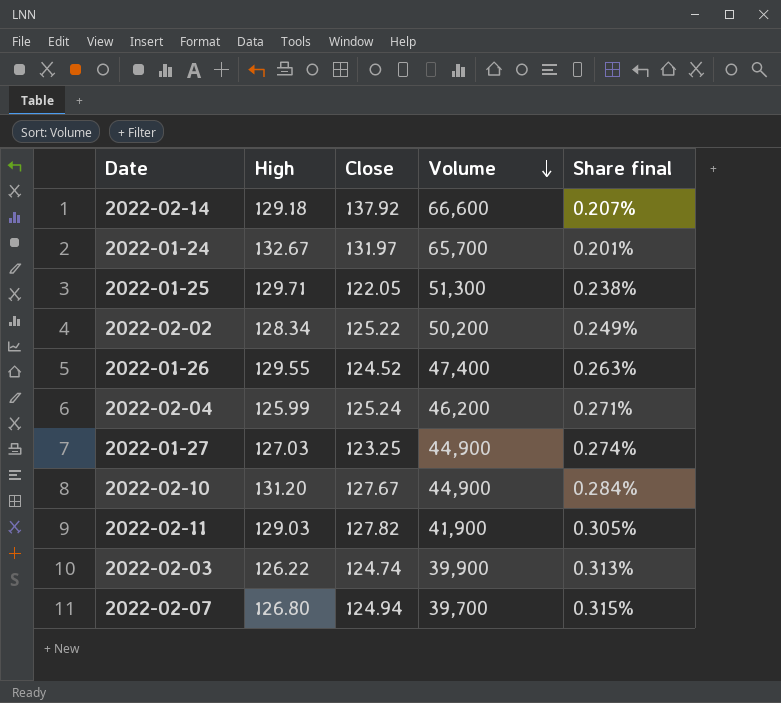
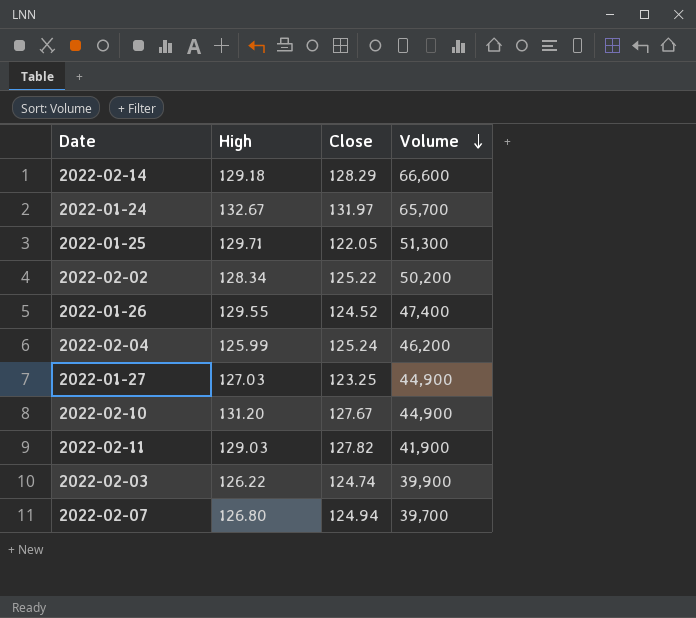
column Share final | formula: [Close] / [Volume] -> none
2022-02-14 | Close: 137.92 -> 128.29

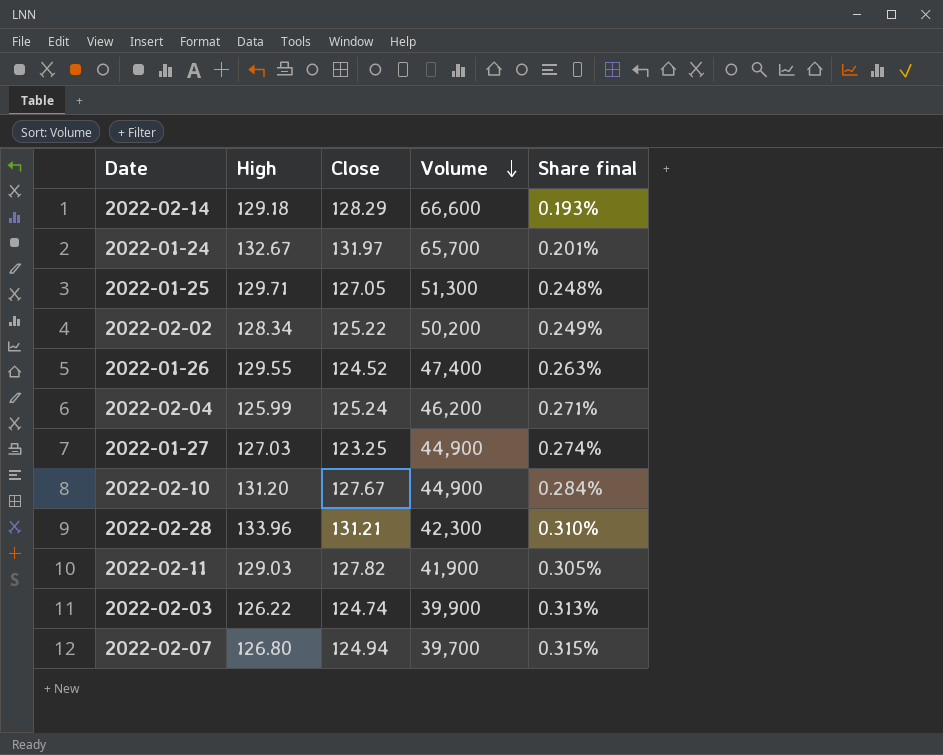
column Share final | formula: none -> [Close] / [Volume]
2022-01-25 | Close: 122.05 -> 127.05
row 2022-02-28: none -> 133.96 | 131.21 | 42,300 | 0.310%

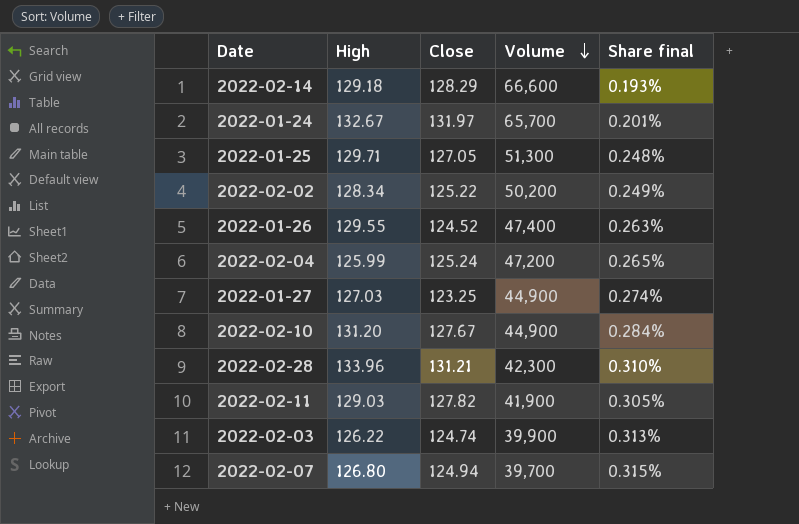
2022-02-04 | Volume: 46,200 -> 47,200
2022-02-04 | Share final: 0.271% -> 0.265%

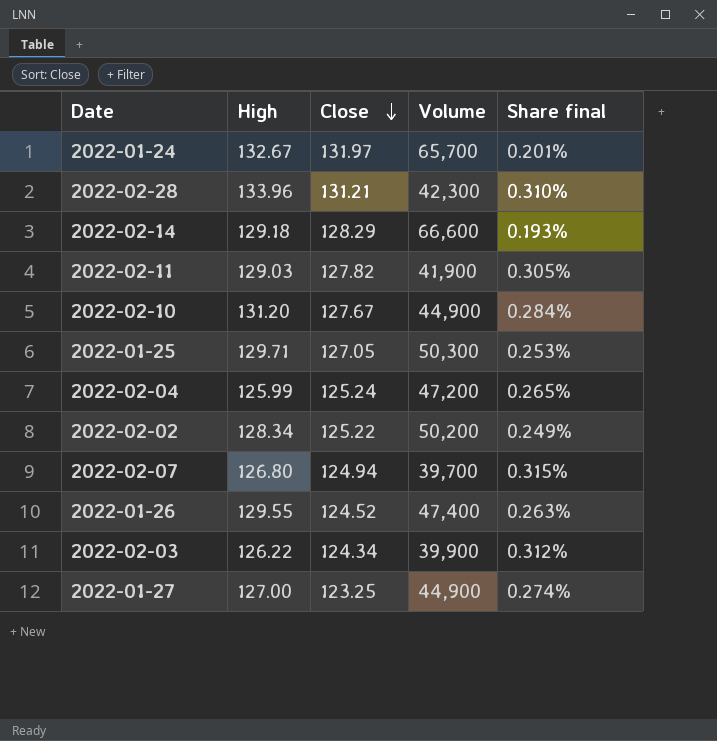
row order: Volume descending -> Close descending
2022-01-25 | Volume: 51,300 -> 50,300
2022-01-25 | Share final: 0.248% -> 0.253%
2022-02-03 | Close: 124.74 -> 124.34
2022-02-03 | Share final: 0.313% -> 0.312%
2022-01-27 | High: 127.03 -> 127.00

